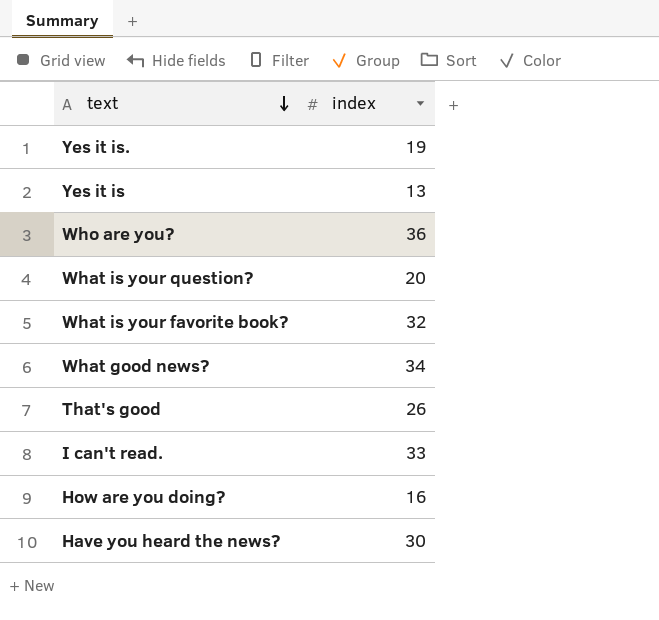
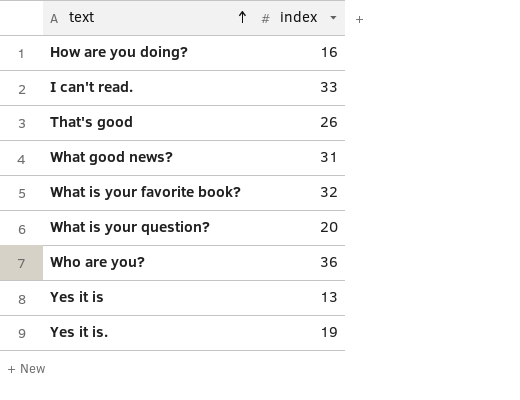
row order: text descending -> text ascending
row Have you heard the news?: 30 -> none
What good news? | index: 34 -> 31

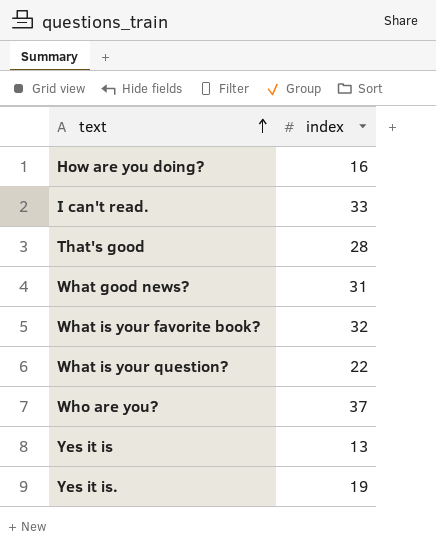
That's good | index: 26 -> 28
What is your question? | index: 20 -> 22
Who are you? | index: 36 -> 37

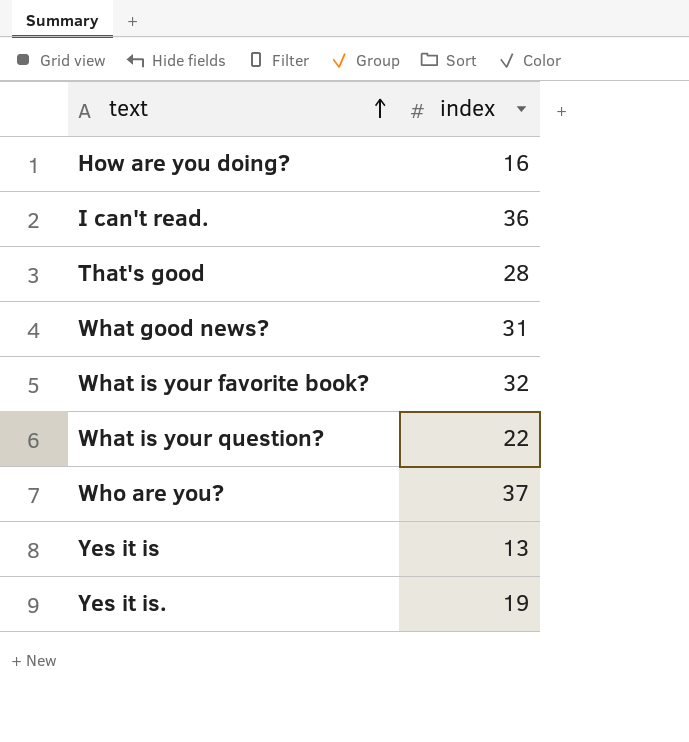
I can't read. | index: 33 -> 36

